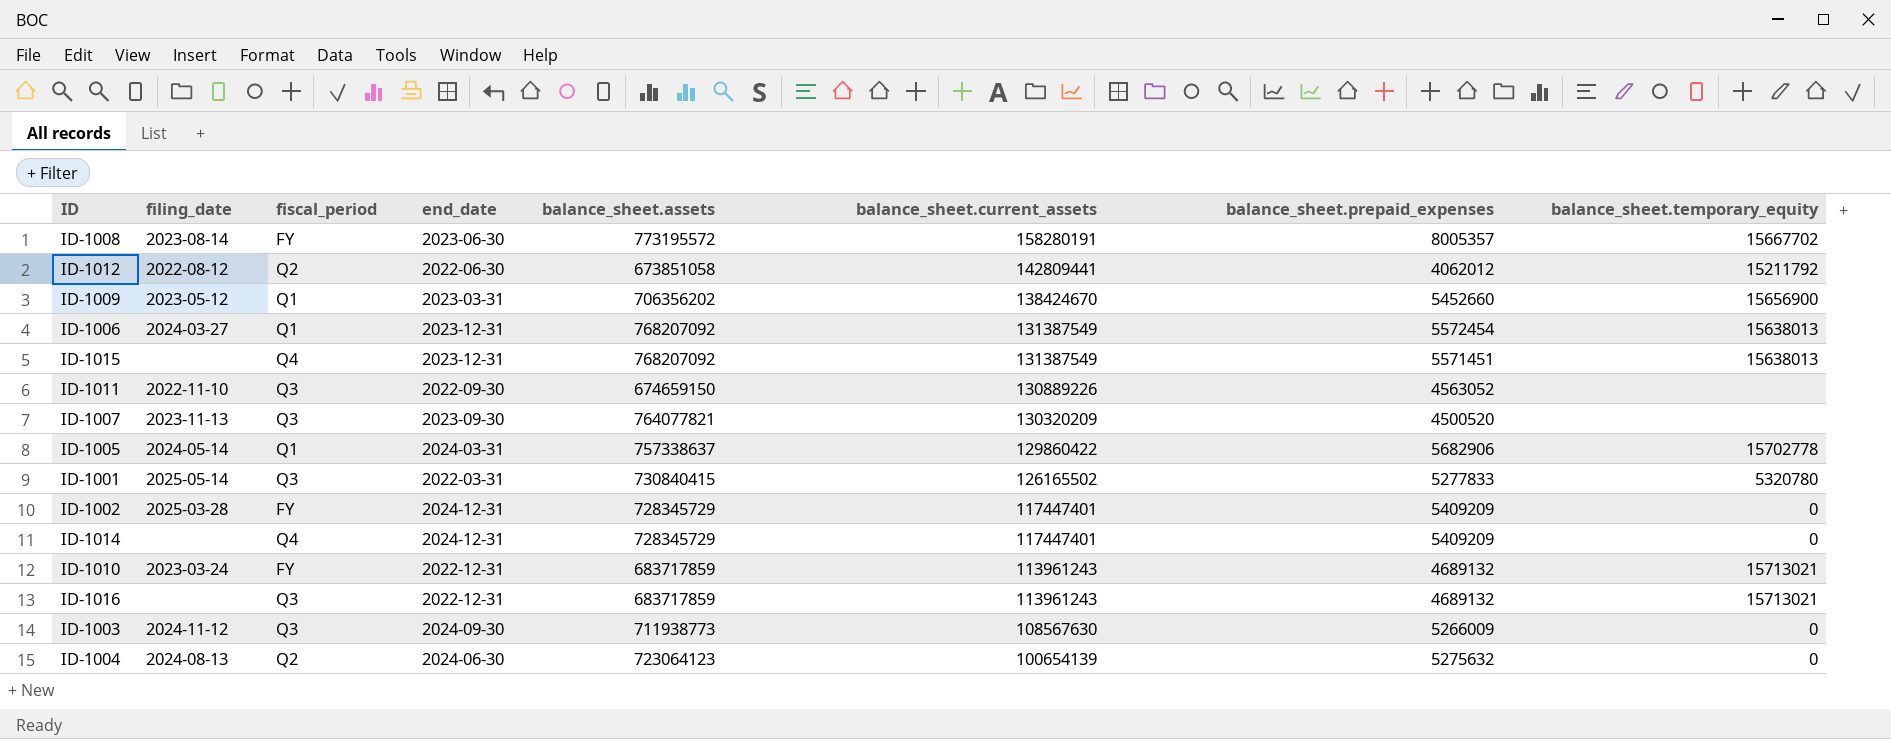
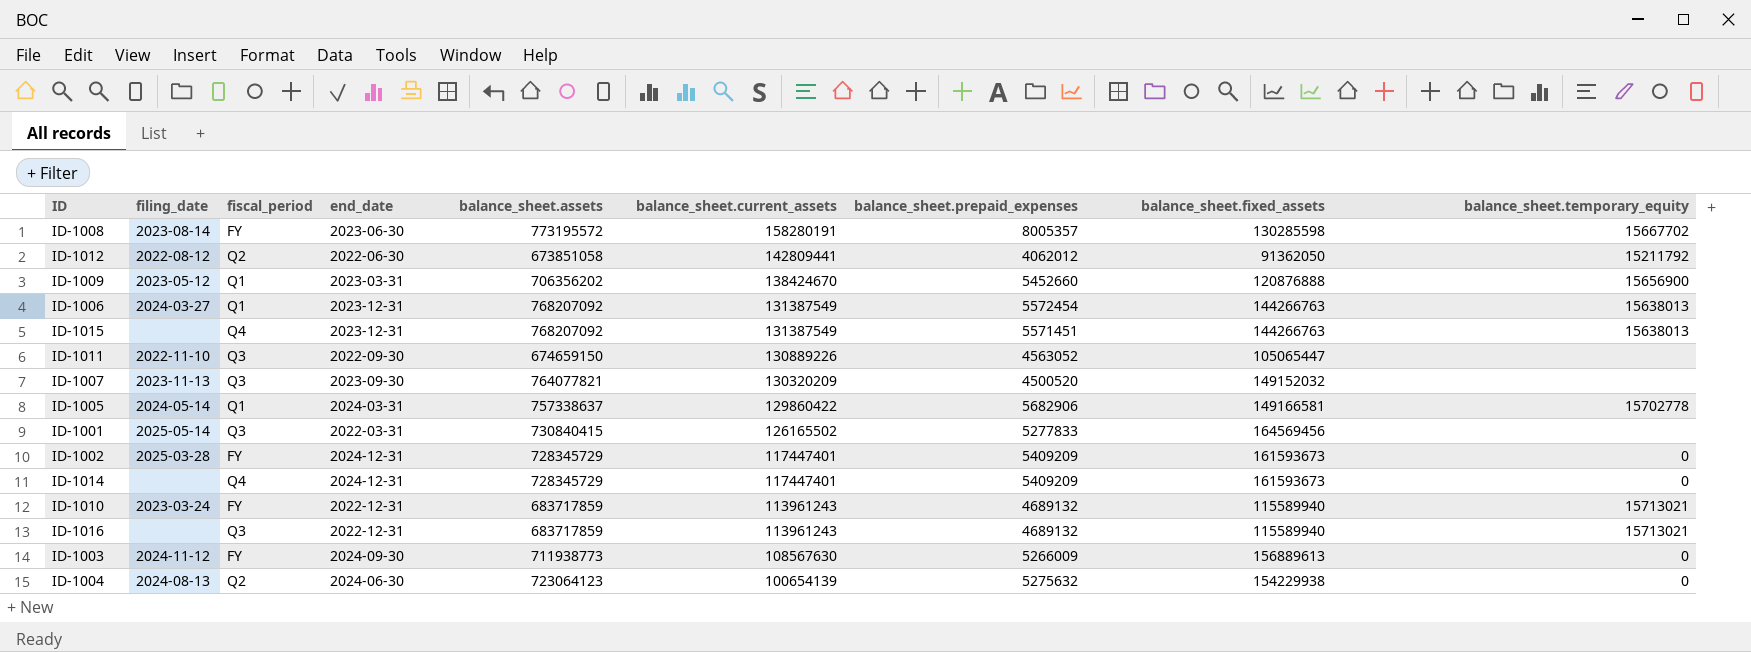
column balance_sheet.fixed_assets | position: none -> 8
ID-1001 | balance_sheet.temporary_equity: 5320780 -> none
ID-1003 | fiscal_period: Q3 -> FY

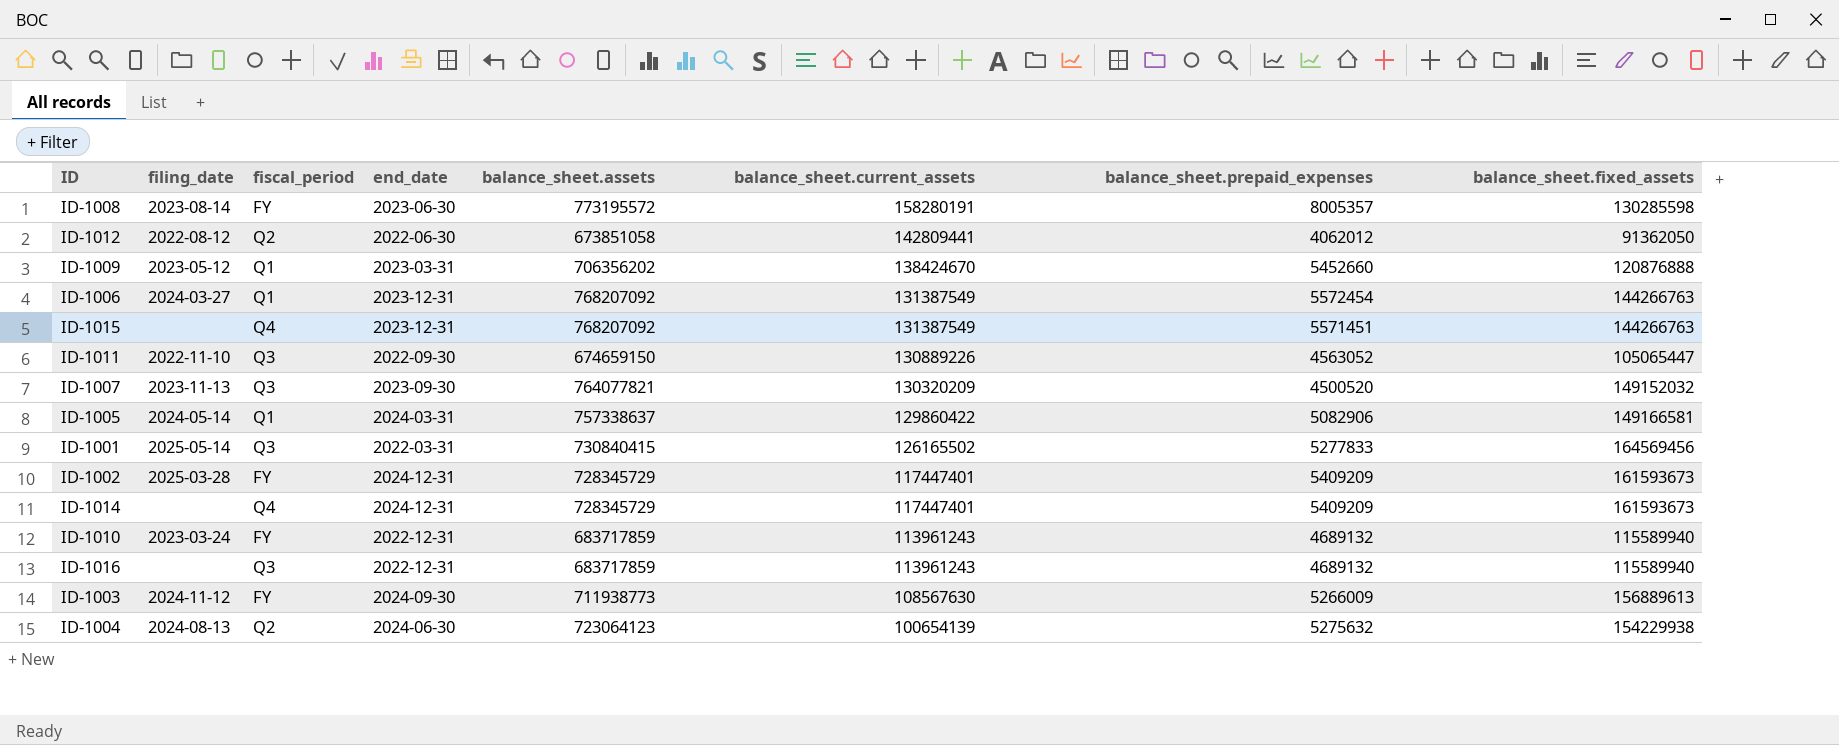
column balance_sheet.temporary_equity | position: 9 -> none
ID-1005 | balance_sheet.prepaid_expenses: 5682906 -> 5082906

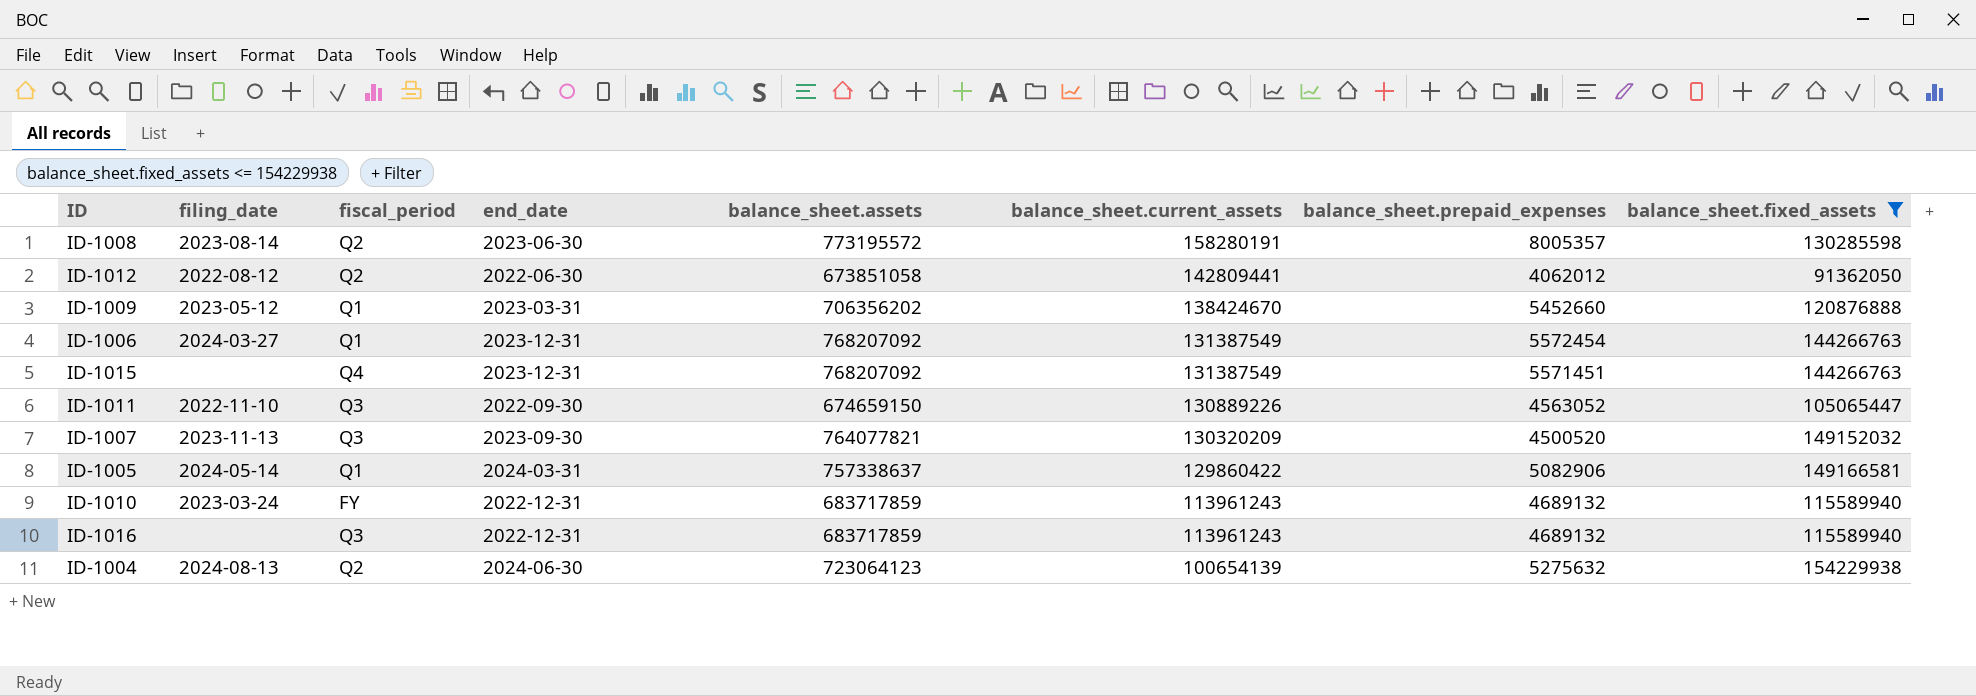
filter: none -> balance_sheet.fixed_assets <= 154229938
ID-1008 | fiscal_period: FY -> Q2

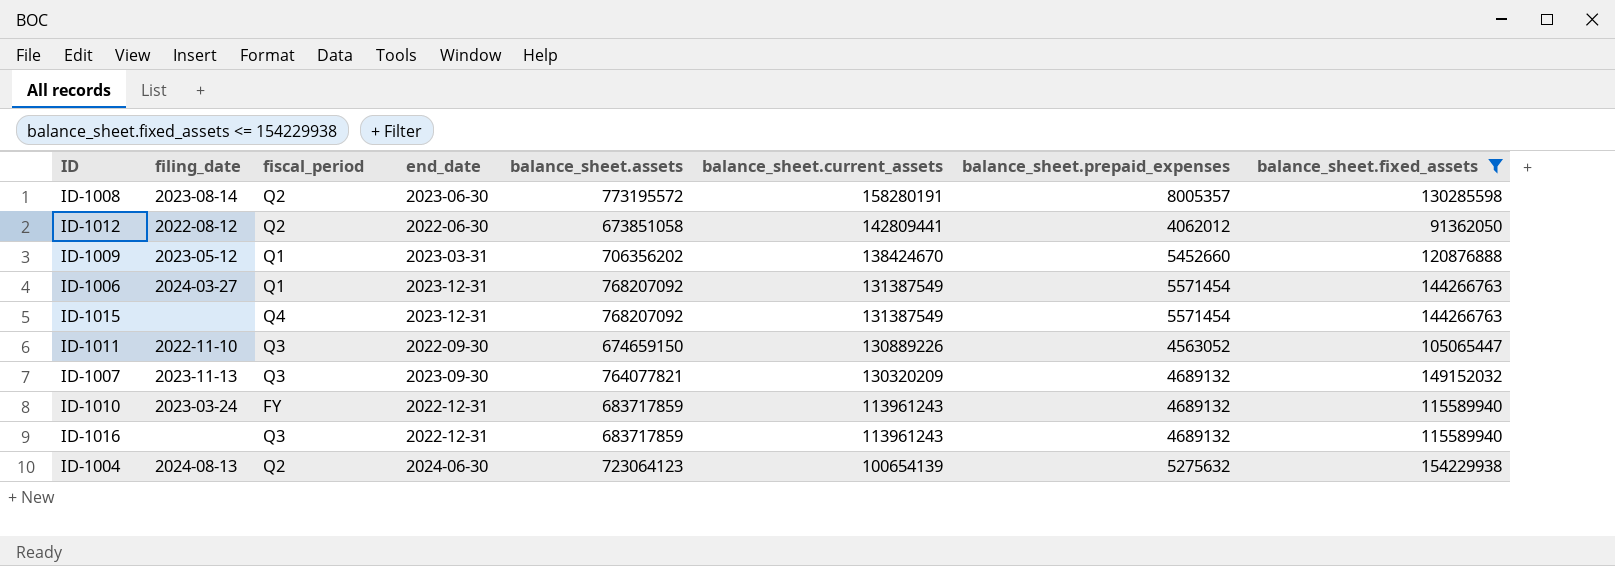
row ID-1005: 2024-05-14 | Q1 | 2024-03-31 | 757338637 | 129860422 | 5082906 | 149166581 -> none
ID-1006 | balance_sheet.prepaid_expenses: 5572454 -> 5571454
ID-1015 | balance_sheet.prepaid_expenses: 5571451 -> 5571454
ID-1007 | balance_sheet.prepaid_expenses: 4500520 -> 4689132

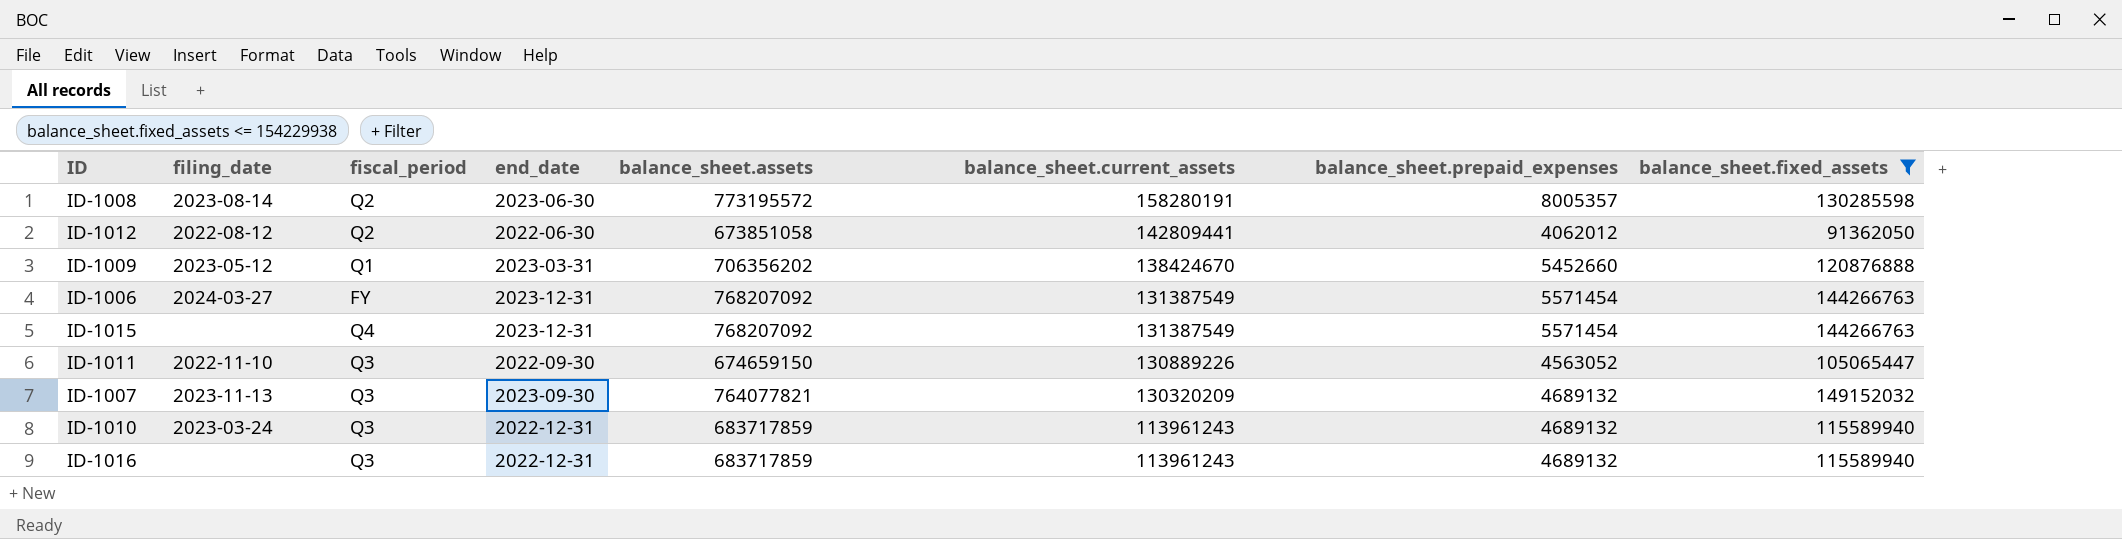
row ID-1004: 2024-08-13 | Q2 | 2024-06-30 | 723064123 | 100654139 | 5275632 | 154229938 -> none
ID-1006 | fiscal_period: Q1 -> FY
ID-1010 | fiscal_period: FY -> Q3

